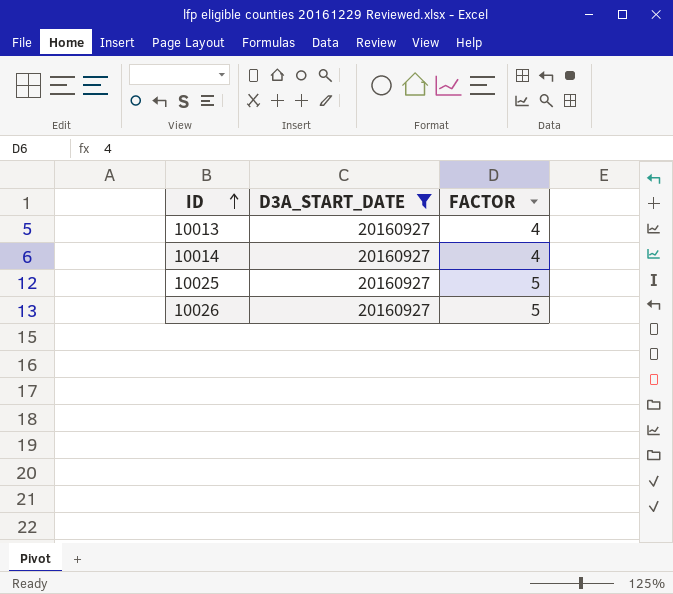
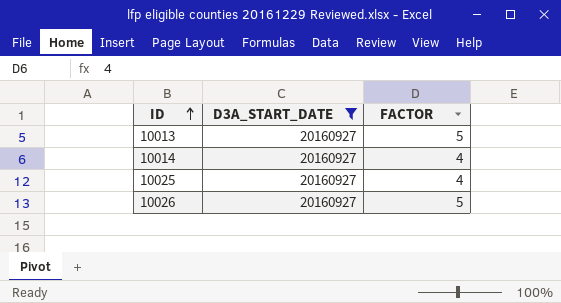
10013 | FACTOR: 4 -> 5
10025 | FACTOR: 5 -> 4

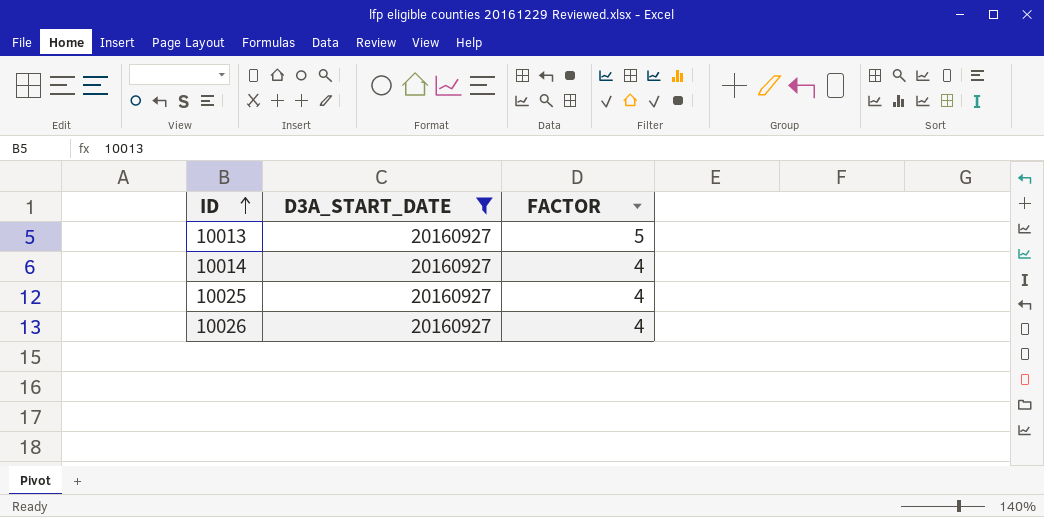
10026 | FACTOR: 5 -> 4

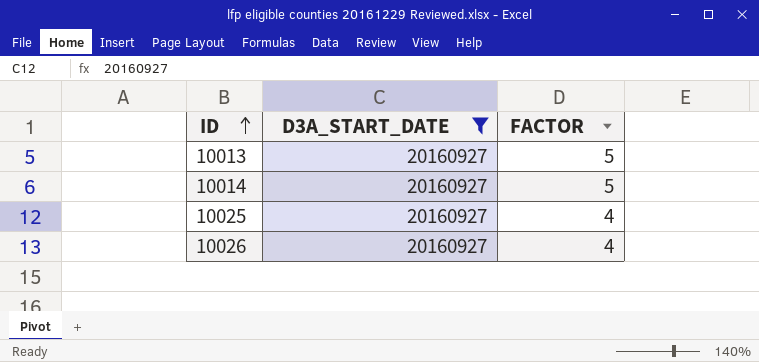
10014 | FACTOR: 4 -> 5

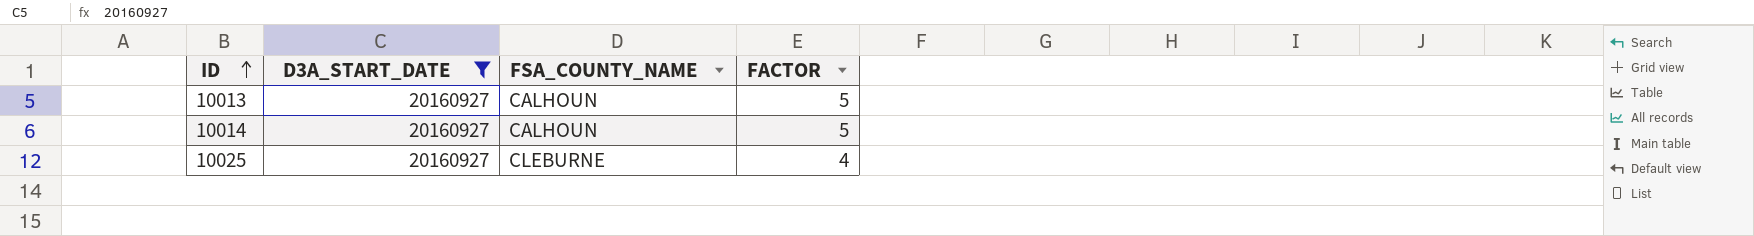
column FSA_COUNTY_NAME | position: none -> 3
row 10026: 20160927 | 4 -> none

